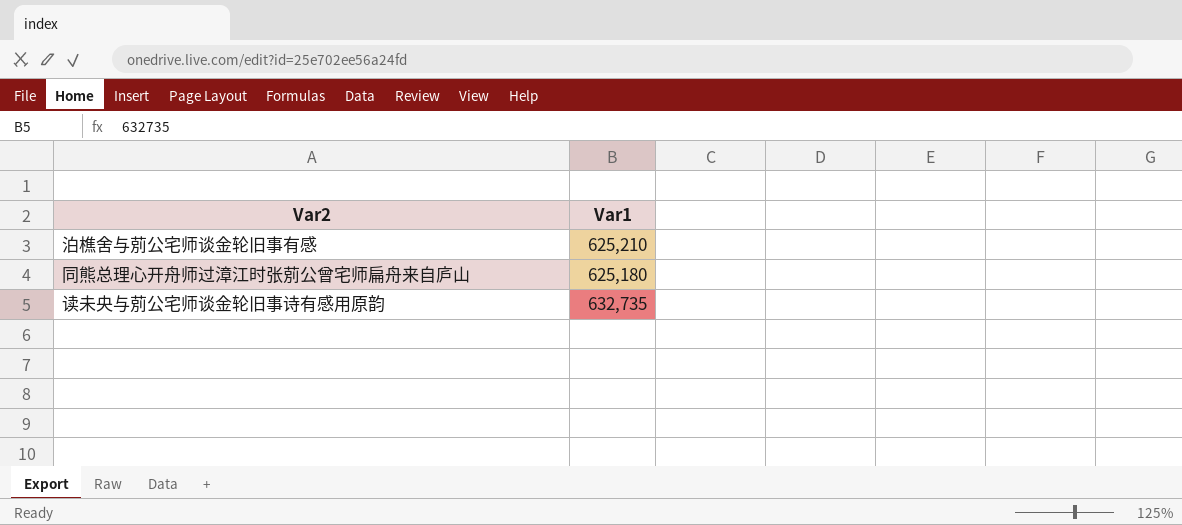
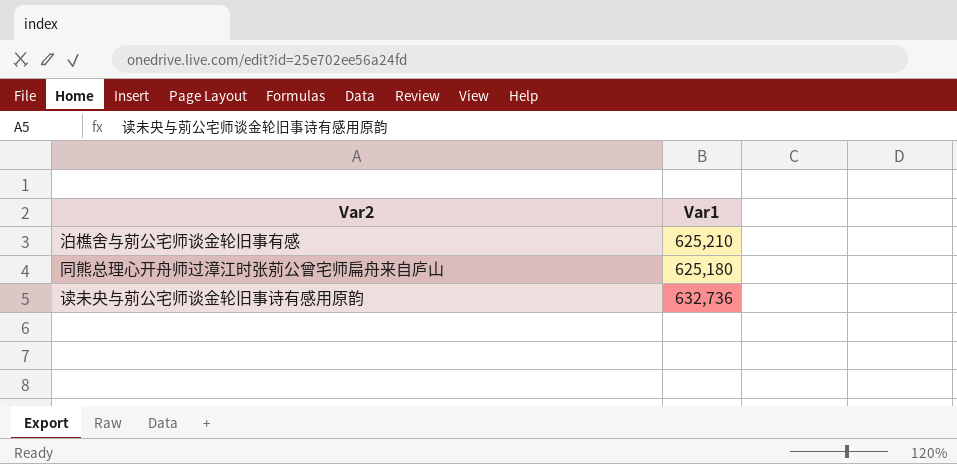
读未央与莂公宅师谈金轮旧事诗有感用原韵 | Var1: 632,735 -> 632,736

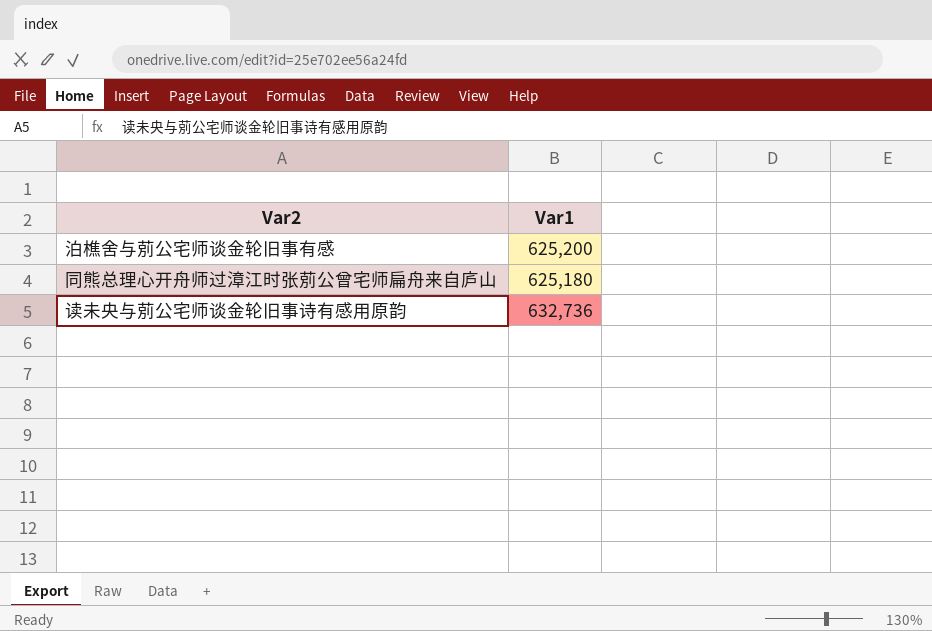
泊樵舍与莂公宅师谈金轮旧事有感 | Var1: 625,210 -> 625,200

